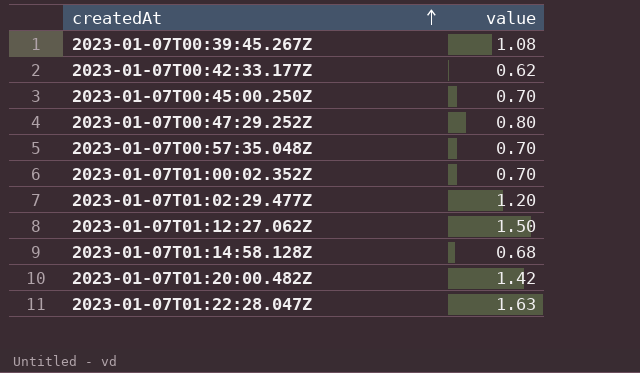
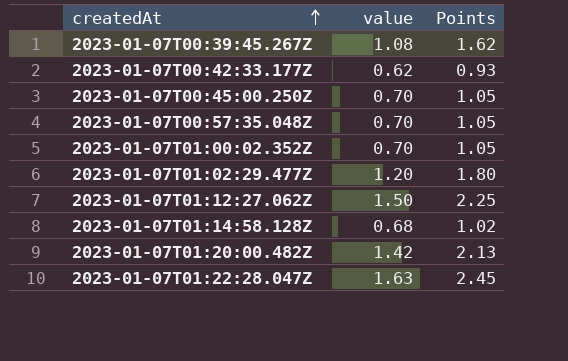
column Points | formula: none -> [value] * 1.5
row 2023-01-07T00:47:29.252Z: 0.80 -> none

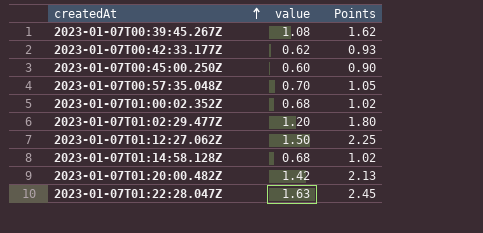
2023-01-07T00:45:00.250Z | value: 0.70 -> 0.60
2023-01-07T00:45:00.250Z | Points: 1.05 -> 0.90
2023-01-07T01:00:02.352Z | value: 0.70 -> 0.68
2023-01-07T01:00:02.352Z | Points: 1.05 -> 1.02

